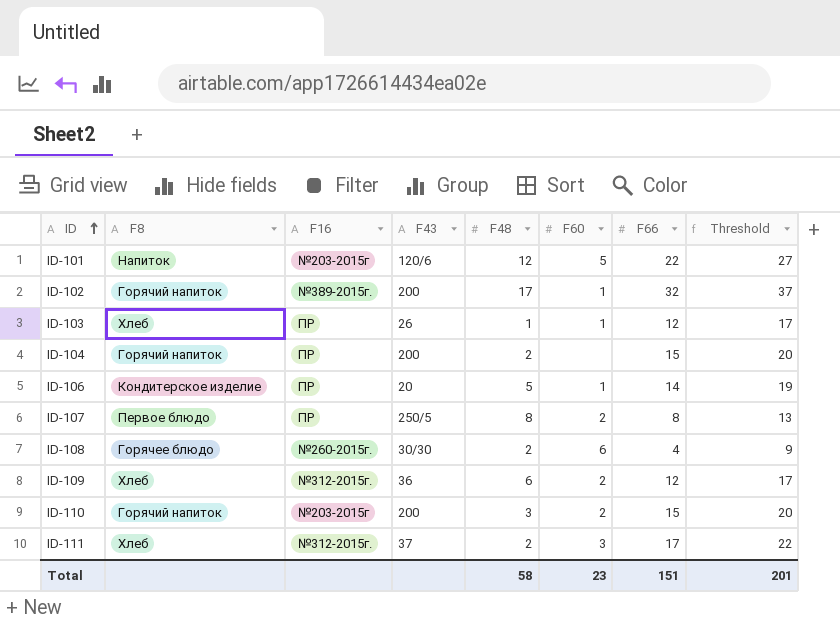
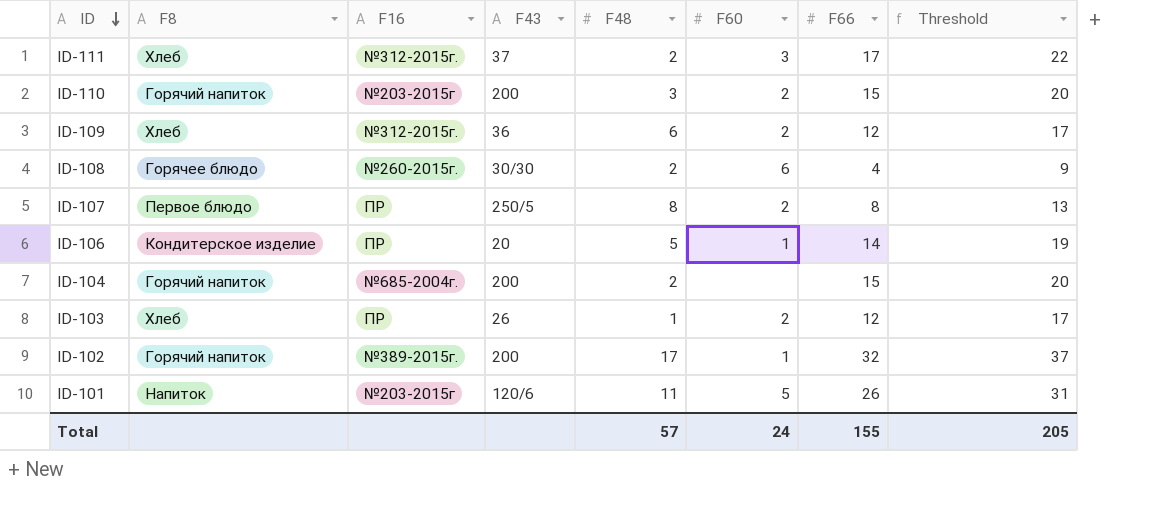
row order: ID ascending -> ID descending
ID-104 | F16: ПР -> №685-2004г.
ID-103 | F60: 1 -> 2
ID-101 | F48: 12 -> 11
ID-101 | F66: 22 -> 26
ID-101 | Threshold: 27 -> 31
Total | F48: 58 -> 57
Total | F60: 23 -> 24
Total | F66: 151 -> 155
Total | Threshold: 201 -> 205

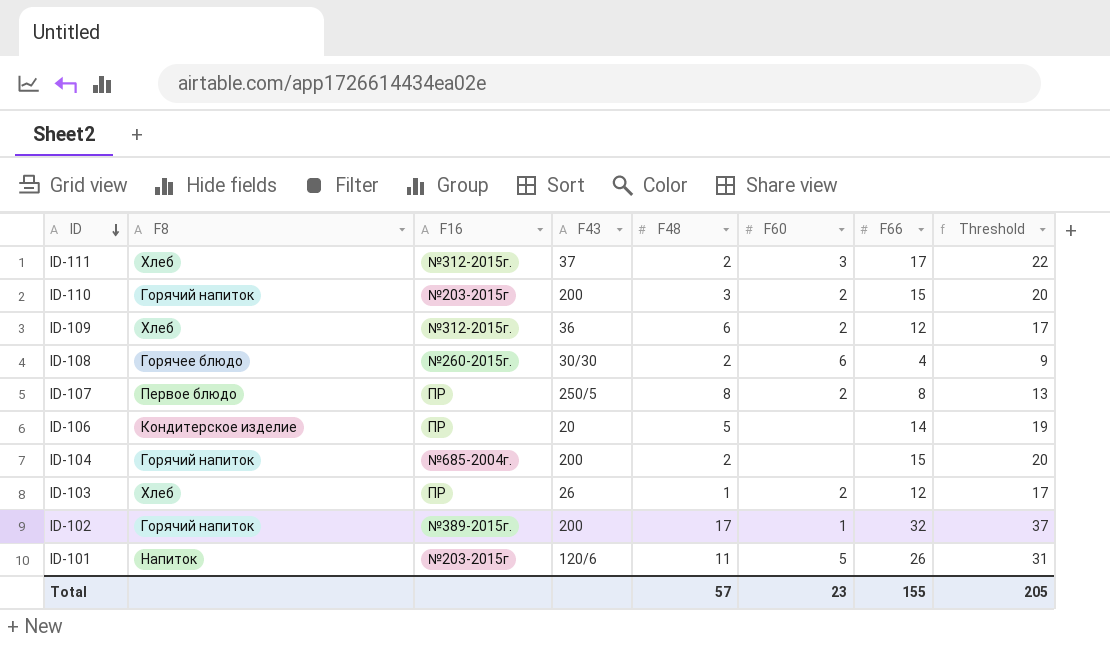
ID-106 | F60: 1 -> none
Total | F60: 24 -> 23

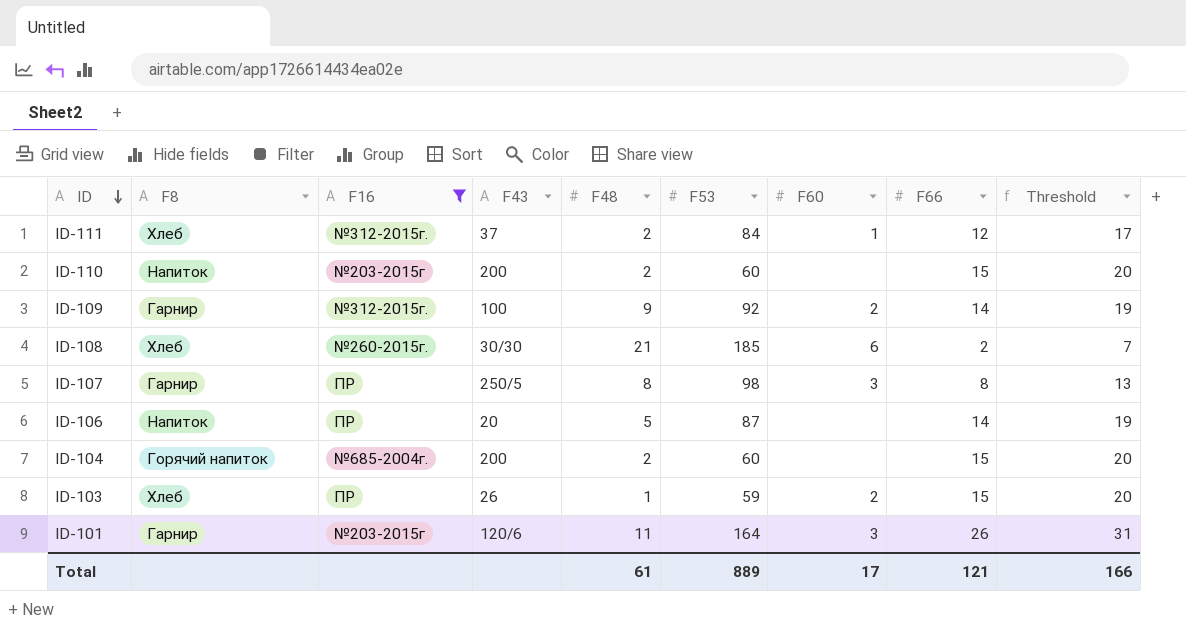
filter: none -> F16 != №389-2015г.
column F53 | position: none -> 6
ID-111 | F60: 3 -> 1
ID-111 | F66: 17 -> 12
ID-111 | Threshold: 22 -> 17
ID-110 | F8: Горячий напиток -> Напиток
ID-110 | F48: 3 -> 2
ID-110 | F60: 2 -> none
ID-109 | F8: Хлеб -> Гарнир
ID-109 | F43: 36 -> 100
ID-109 | F48: 6 -> 9
ID-109 | F66: 12 -> 14
ID-109 | Threshold: 17 -> 19
ID-108 | F8: Горячее блюдо -> Хлеб
ID-108 | F48: 2 -> 21
ID-108 | F66: 4 -> 2
ID-108 | Threshold: 9 -> 7
ID-107 | F8: Первое блюдо -> Гарнир
ID-107 | F60: 2 -> 3
ID-106 | F8: Кондитерское изделие -> Напиток
ID-103 | F66: 12 -> 15
ID-103 | Threshold: 17 -> 20
ID-101 | F8: Напиток -> Гарнир
ID-101 | F60: 5 -> 3
Total | F48: 57 -> 61
Total | F60: 23 -> 17
Total | F66: 155 -> 121
Total | Threshold: 205 -> 166

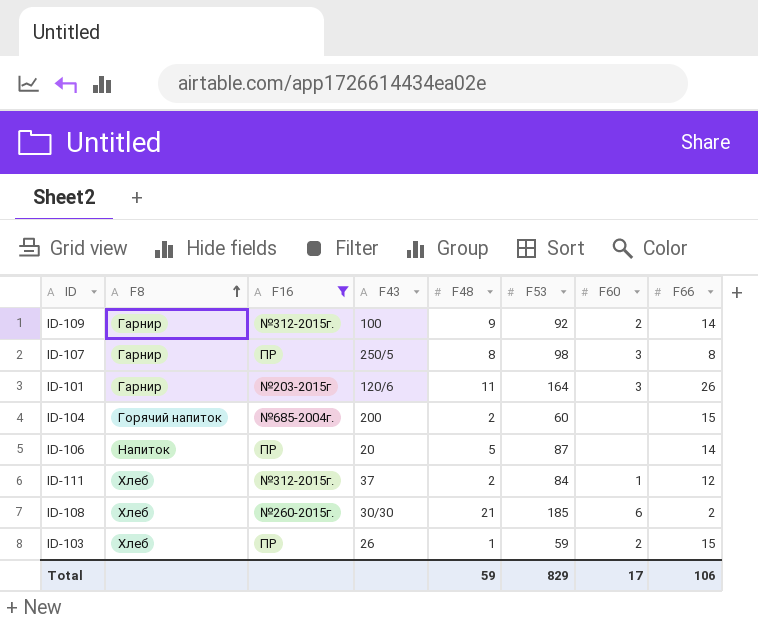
row order: ID descending -> F8 ascending
column Threshold | formula: [F66] + 5 -> none
row ID-110: Напиток | №203-2015г | 200 | 2 | 60 | none | 15 | 20 -> none
Total | F48: 61 -> 59
Total | F53: 889 -> 829
Total | F66: 121 -> 106

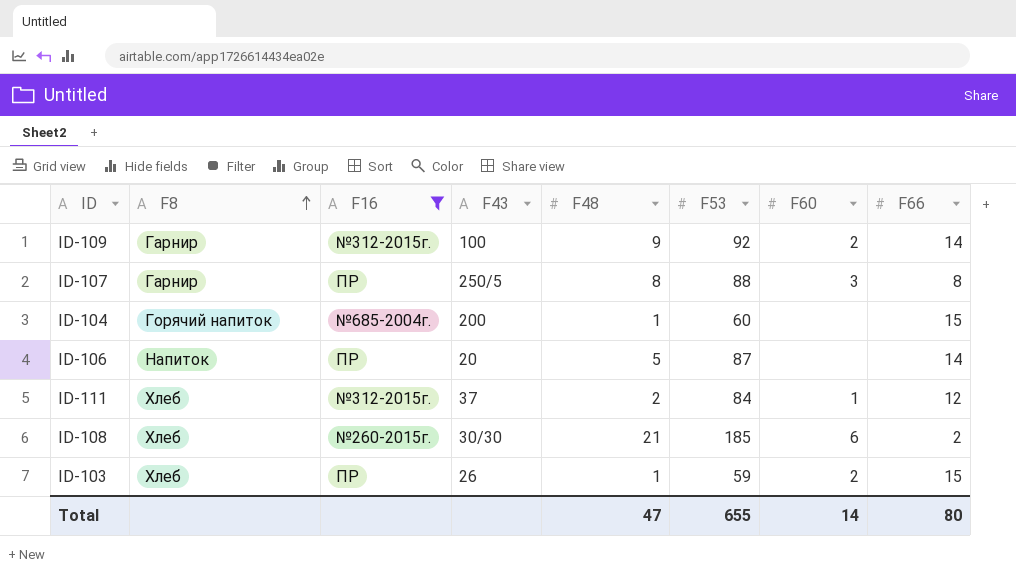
row ID-101: Гарнир | №203-2015г | 120/6 | 11 | 164 | 3 | 26 -> none
ID-107 | F53: 98 -> 88
ID-104 | F48: 2 -> 1
Total | F48: 59 -> 47
Total | F53: 829 -> 655
Total | F60: 17 -> 14
Total | F66: 106 -> 80

